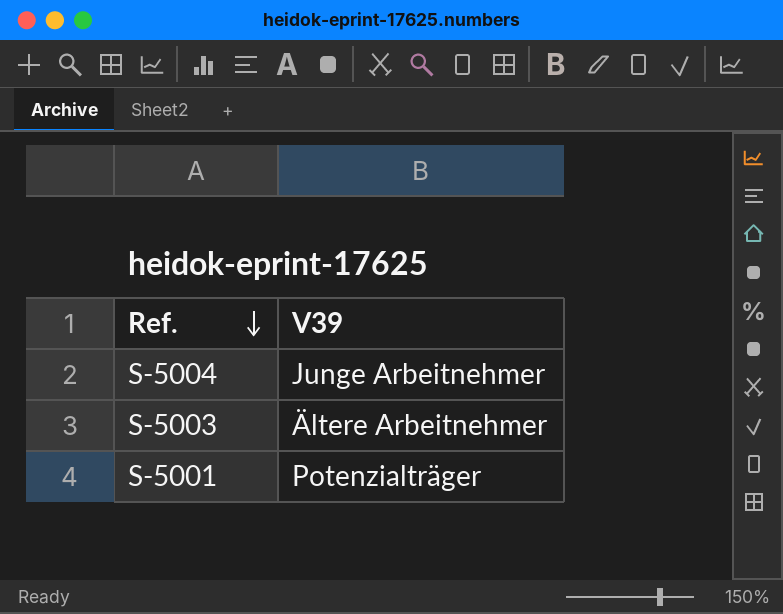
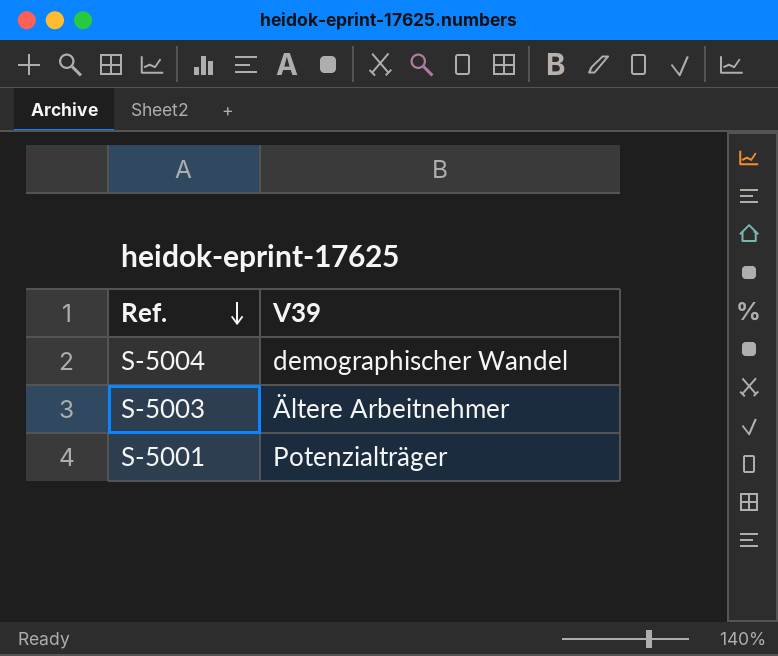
S-5004 | V39: Junge Arbeitnehmer -> demographischer Wandel

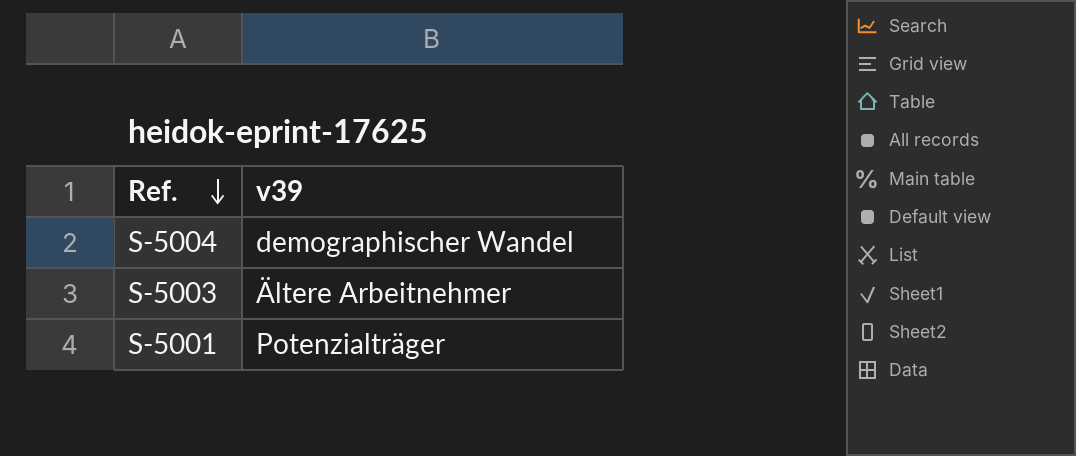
column name: V39 -> v39

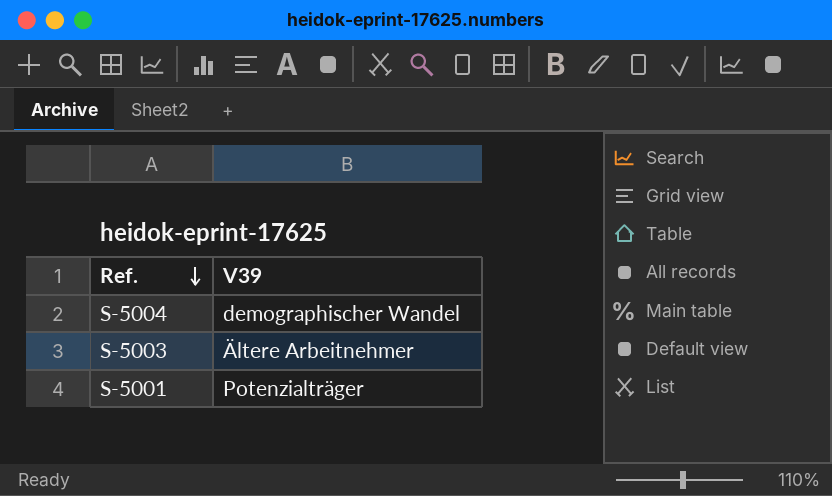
column name: v39 -> V39

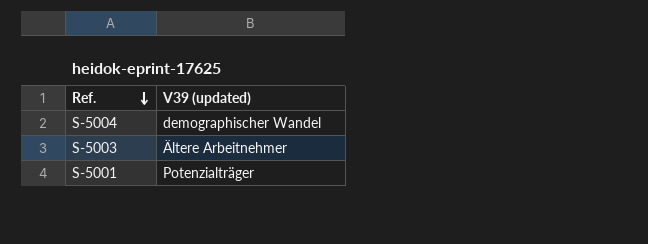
column name: V39 -> V39 (updated)

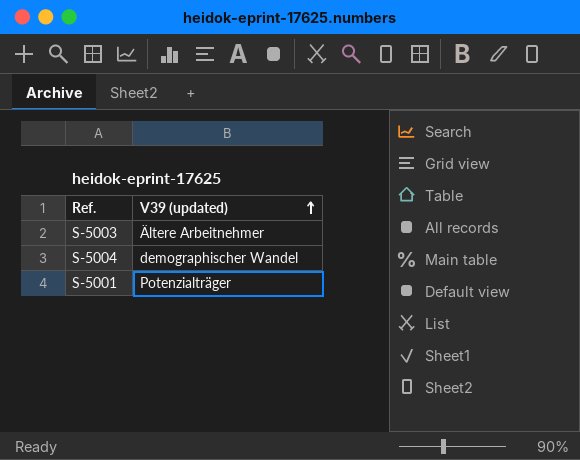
row order: Ref. descending -> V39 (updated) ascending

